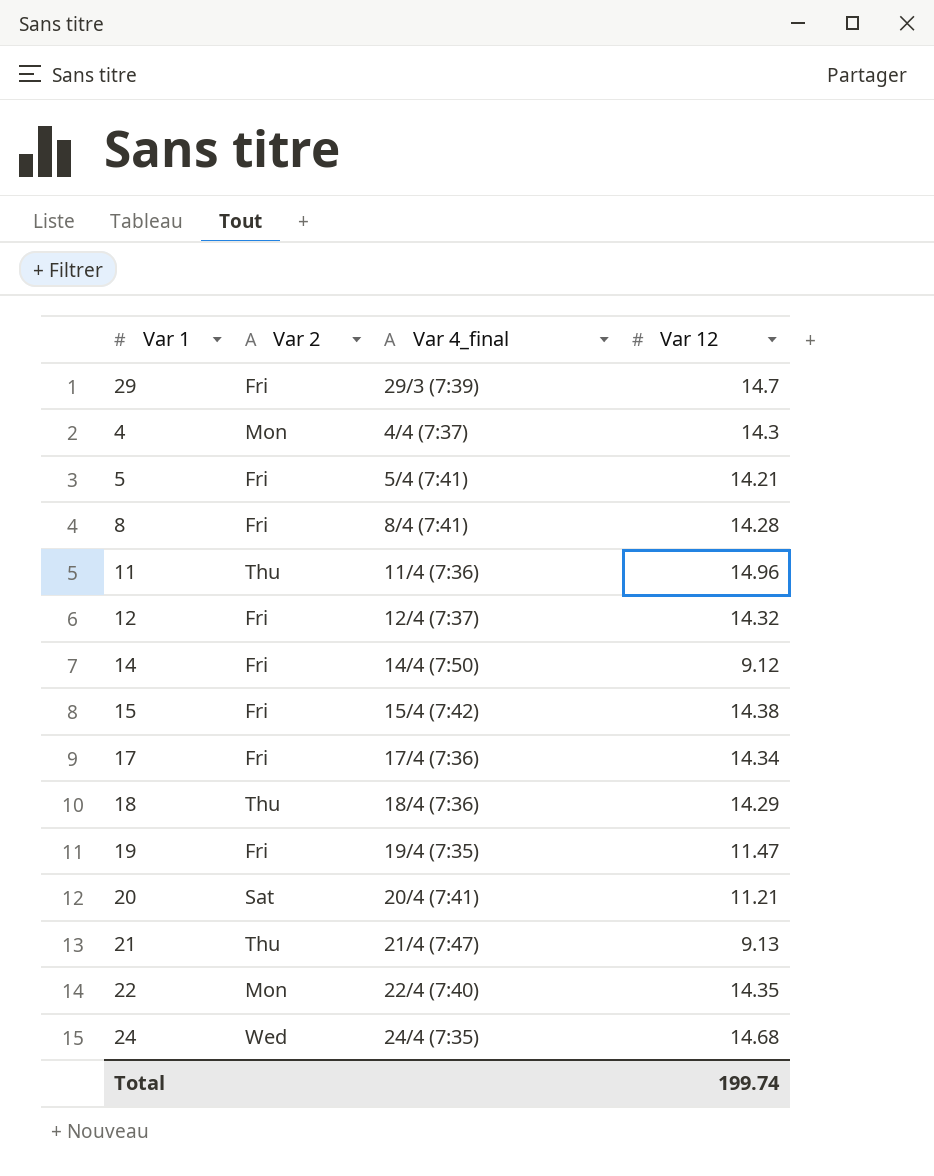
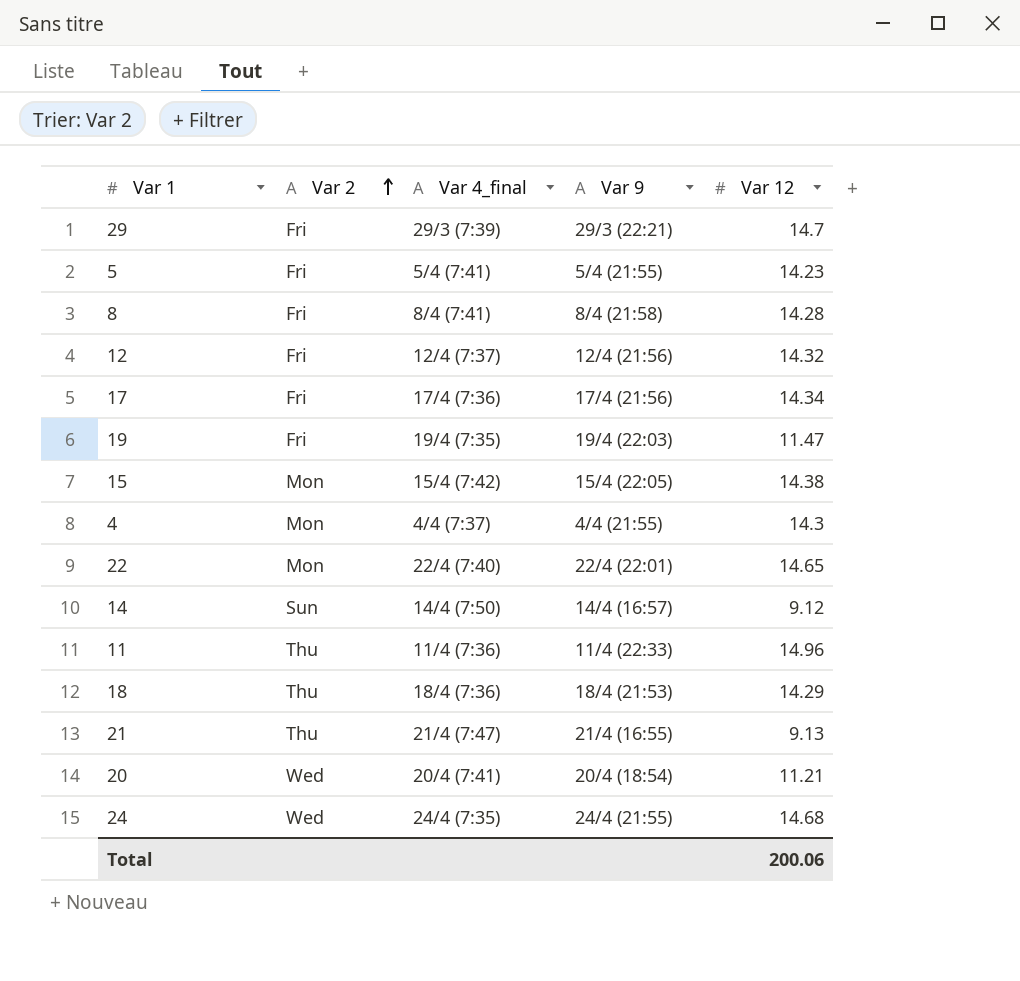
row order: none -> Var 2 ascending
column Var 9 | position: none -> 4
5 | Var 12: 14.21 -> 14.23
15 | Var 2: Fri -> Mon
22 | Var 12: 14.35 -> 14.65
14 | Var 2: Fri -> Sun
20 | Var 2: Sat -> Wed
Total | Var 12: 199.74 -> 200.06

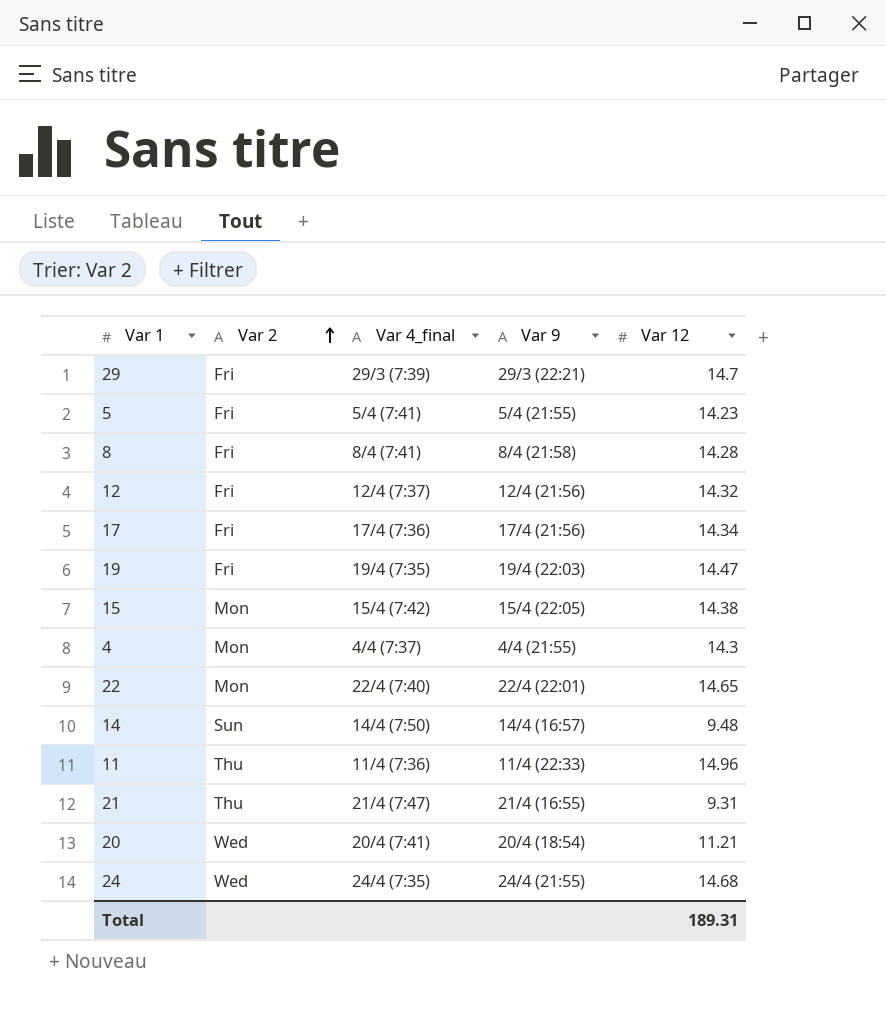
row 18: Thu | 18/4 (7:36) | 18/4 (21:53) | 14.29 -> none
19 | Var 12: 11.47 -> 14.47
14 | Var 12: 9.12 -> 9.48
21 | Var 12: 9.13 -> 9.31
Total | Var 12: 200.06 -> 189.31

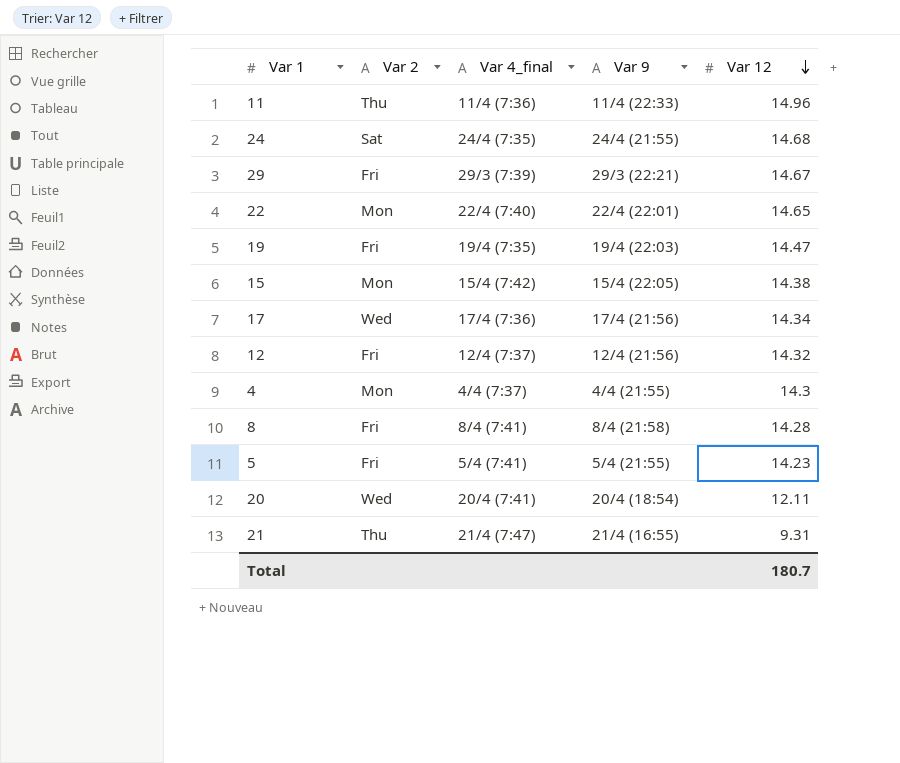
row order: Var 2 ascending -> Var 12 descending
row 14: Sun | 14/4 (7:50) | 14/4 (16:57) | 9.48 -> none
24 | Var 2: Wed -> Sat
29 | Var 12: 14.7 -> 14.67
17 | Var 2: Fri -> Wed
20 | Var 12: 11.21 -> 12.11
Total | Var 12: 189.31 -> 180.7

